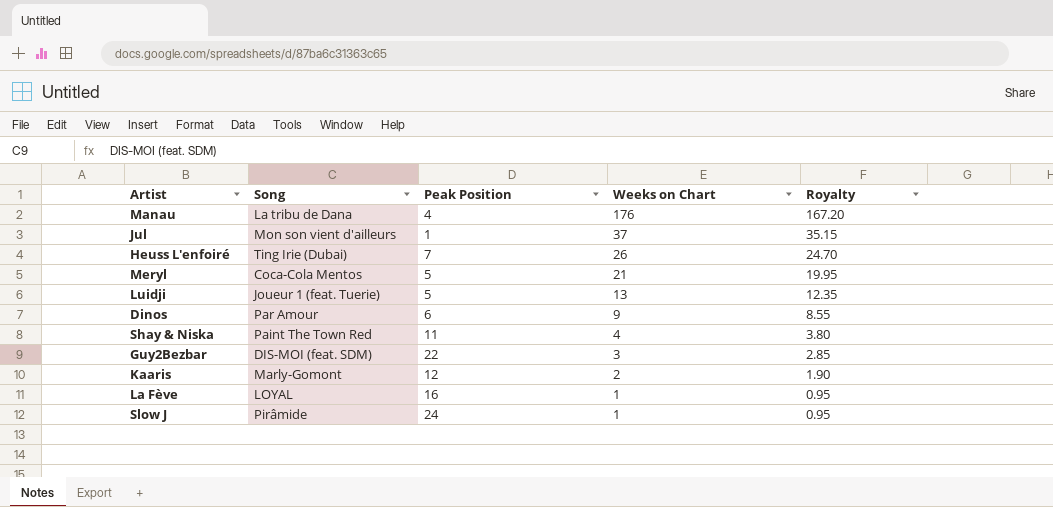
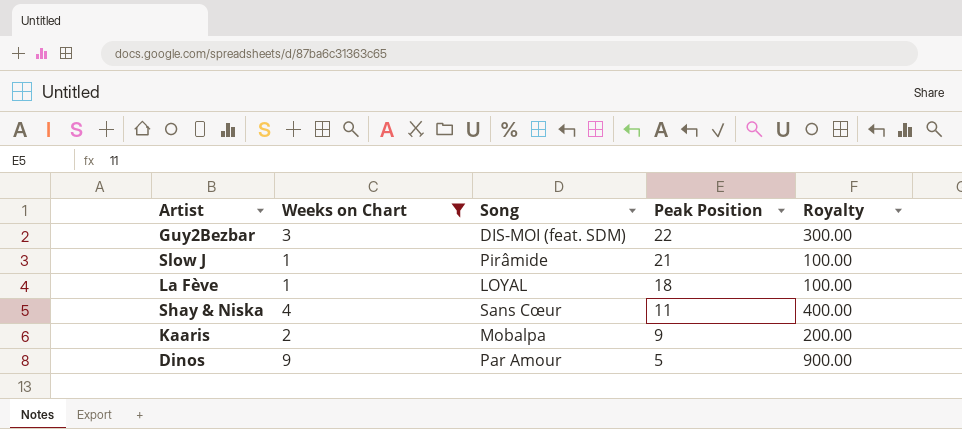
filter: none -> Weeks on Chart <= 9
row order: Weeks on Chart descending -> Peak Position descending
column Weeks on Chart | position: 4 -> 2
column Royalty | formula: [Weeks on Chart] * 0.95 -> [Weeks on Chart] * 100
Slow J | Peak Position: 24 -> 21
La Fève | Peak Position: 16 -> 18
Shay & Niska | Song: Paint The Town Red -> Sans Cœur
Kaaris | Song: Marly-Gomont -> Mobalpa
Kaaris | Peak Position: 12 -> 9
Dinos | Peak Position: 6 -> 5

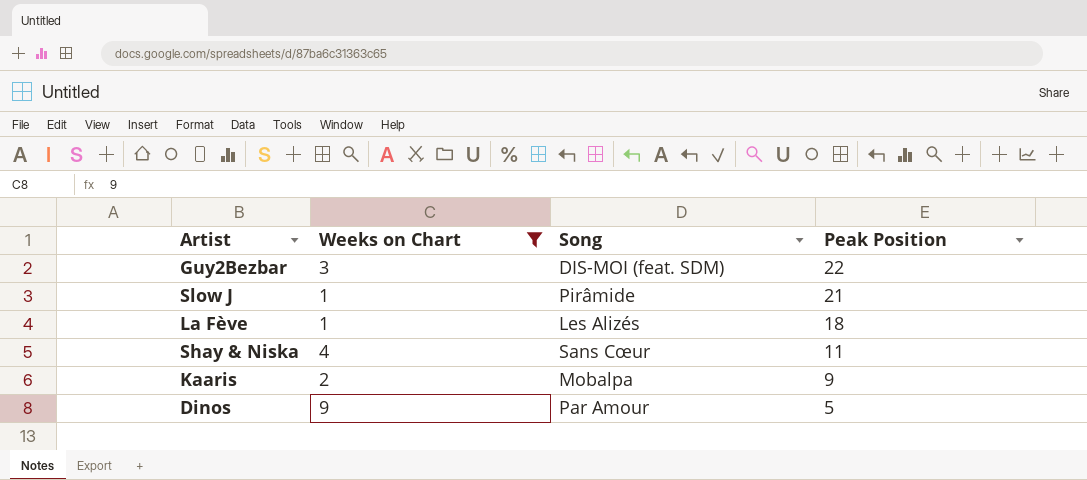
column Royalty | formula: [Weeks on Chart] * 100 -> none
La Fève | Song: LOYAL -> Les Alizés

